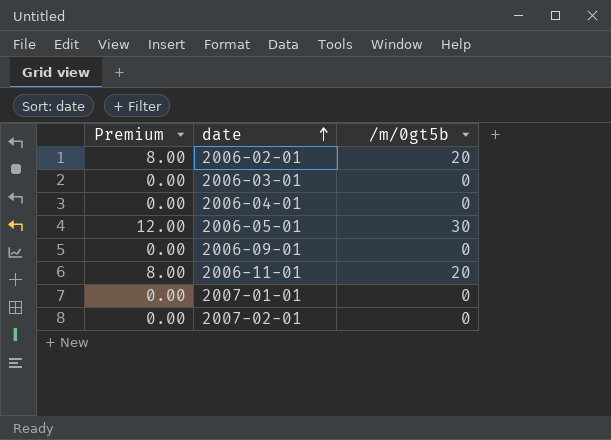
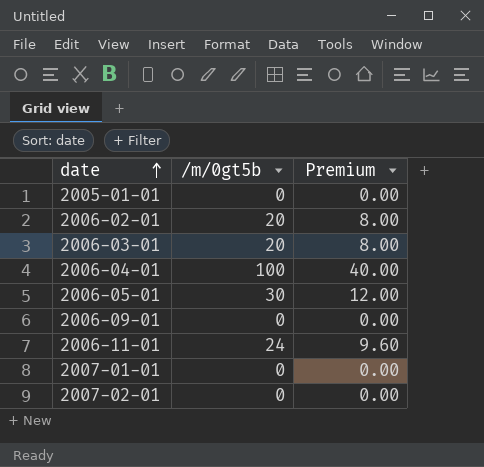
column Premium | position: 1 -> 3
row 2005-01-01: none -> 0 | 0.00
2006-03-01 | /m/0gt5b: 0 -> 20
2006-03-01 | Premium: 0.00 -> 8.00
2006-04-01 | /m/0gt5b: 0 -> 100
2006-04-01 | Premium: 0.00 -> 40.00
2006-11-01 | /m/0gt5b: 20 -> 24
2006-11-01 | Premium: 8.00 -> 9.60

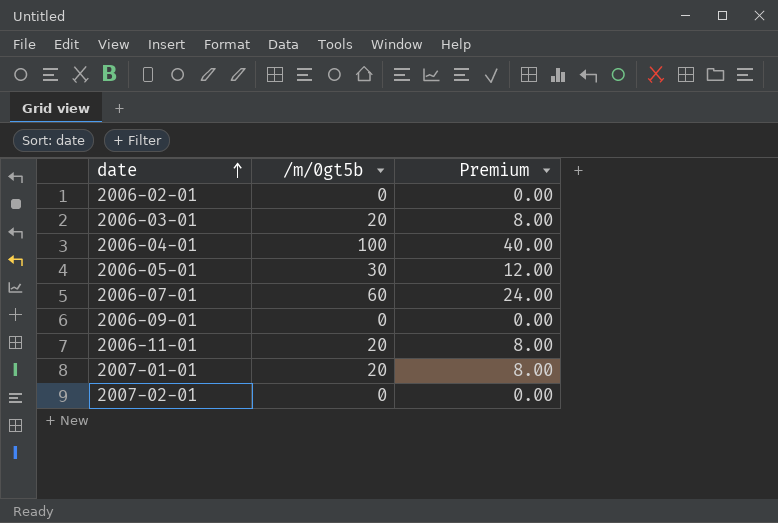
row 2005-01-01: 0 | 0.00 -> none
2006-02-01 | /m/0gt5b: 20 -> 0
2006-02-01 | Premium: 8.00 -> 0.00
row 2006-07-01: none -> 60 | 24.00
2006-11-01 | /m/0gt5b: 24 -> 20
2006-11-01 | Premium: 9.60 -> 8.00
2007-01-01 | /m/0gt5b: 0 -> 20
2007-01-01 | Premium: 0.00 -> 8.00

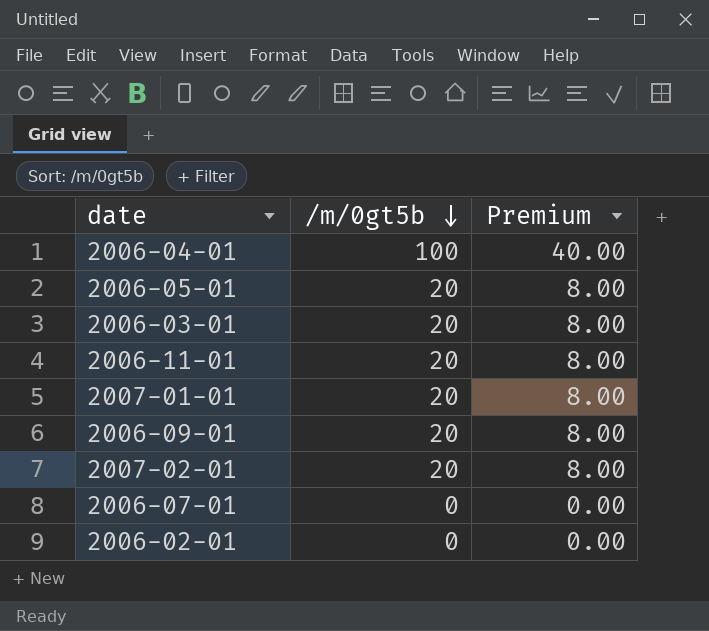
row order: date ascending -> /m/0gt5b descending
2006-05-01 | /m/0gt5b: 30 -> 20
2006-05-01 | Premium: 12.00 -> 8.00
2006-09-01 | /m/0gt5b: 0 -> 20
2006-09-01 | Premium: 0.00 -> 8.00
2007-02-01 | /m/0gt5b: 0 -> 20
2007-02-01 | Premium: 0.00 -> 8.00
2006-07-01 | /m/0gt5b: 60 -> 0
2006-07-01 | Premium: 24.00 -> 0.00

